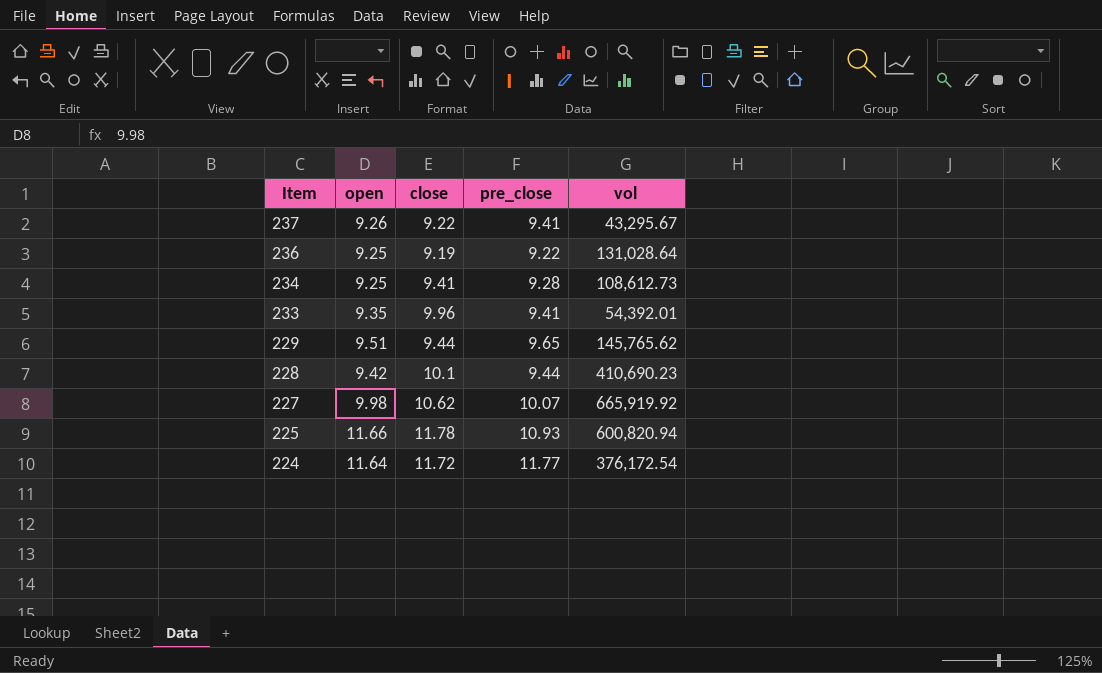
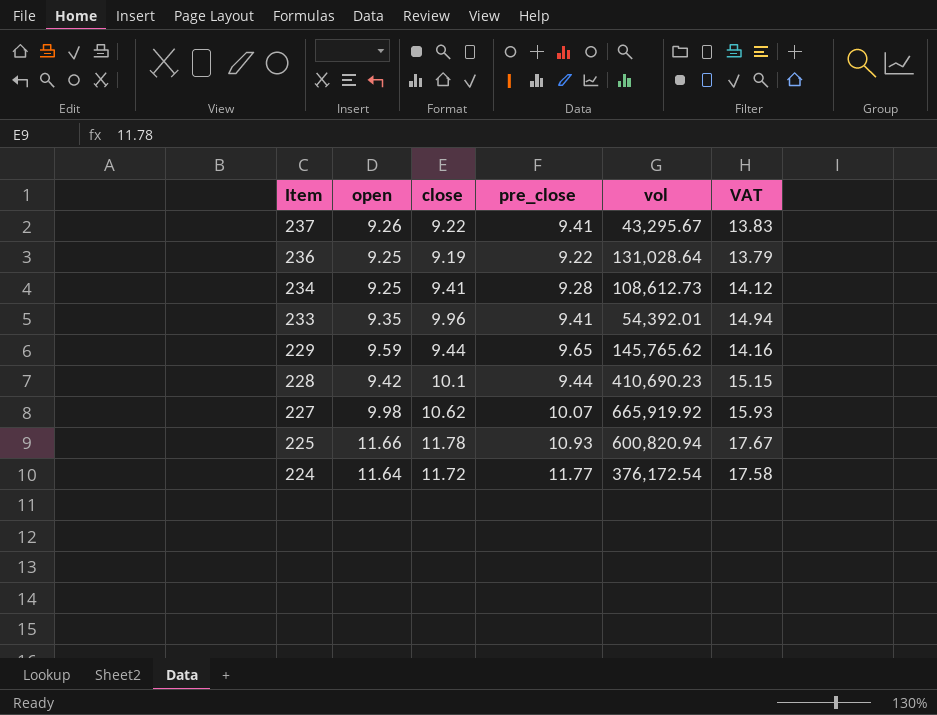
column VAT | formula: none -> [close] * 1.5
229 | open: 9.51 -> 9.59

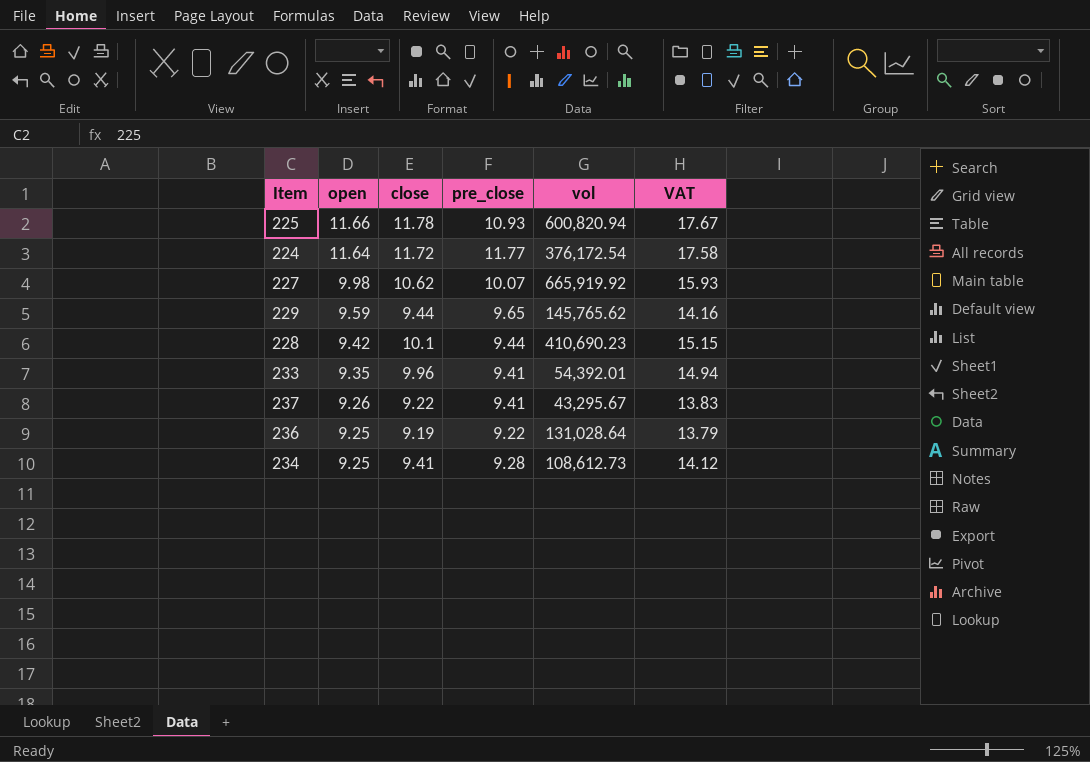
row order: Item descending -> open descending

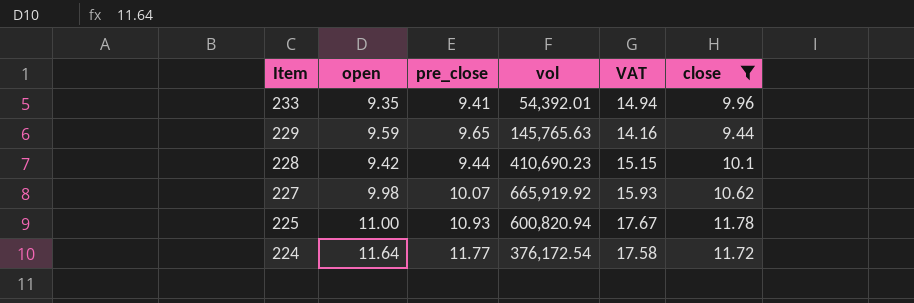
filter: none -> close >= 9.44
row order: open descending -> Item descending
column close | position: 3 -> 6
229 | vol: 145,765.62 -> 145,765.63
225 | open: 11.66 -> 11.00

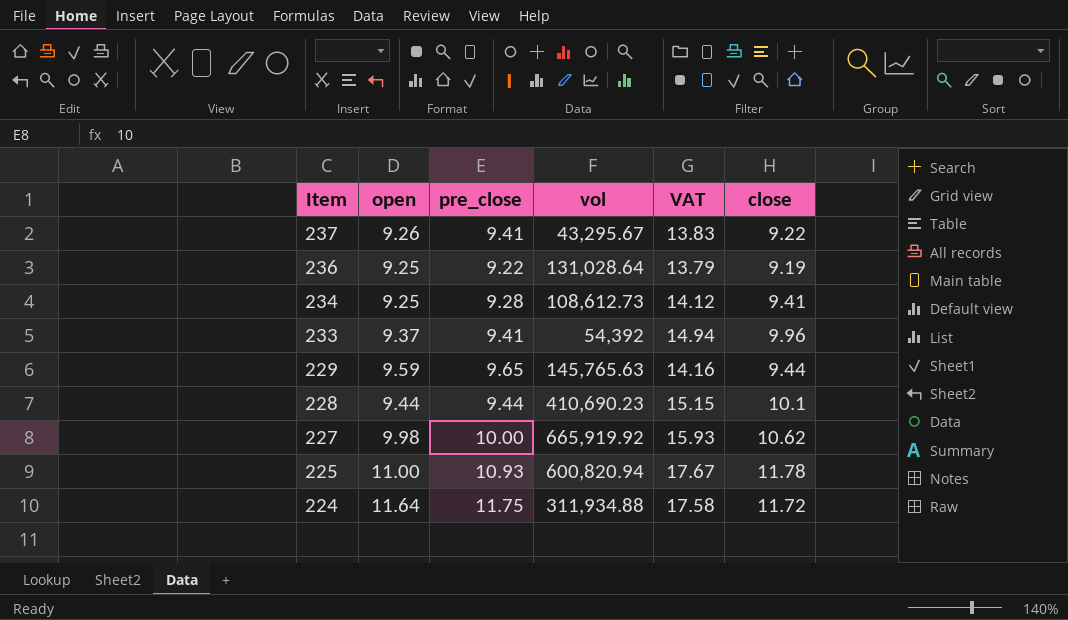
filter: close >= 9.44 -> none
233 | open: 9.35 -> 9.37
233 | vol: 54,392.01 -> 54,392
228 | open: 9.42 -> 9.44
227 | pre_close: 10.07 -> 10.00
224 | pre_close: 11.77 -> 11.75
224 | vol: 376,172.54 -> 311,934.88

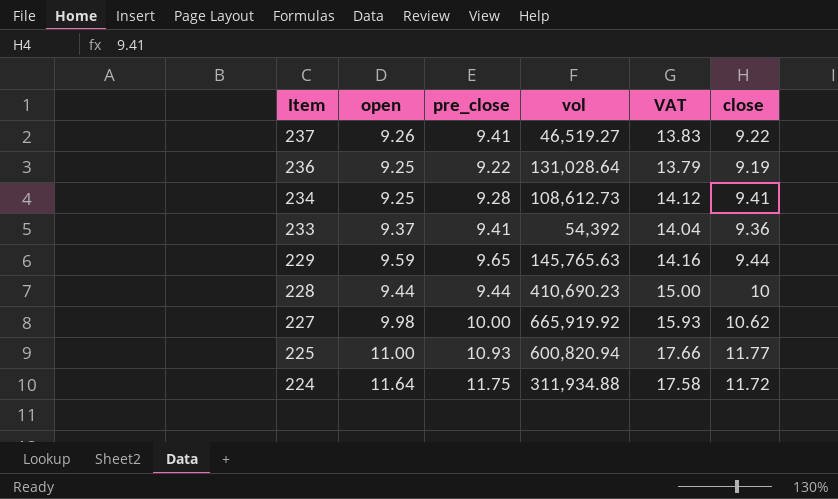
237 | vol: 43,295.67 -> 46,519.27
233 | VAT: 14.94 -> 14.04
233 | close: 9.96 -> 9.36
228 | VAT: 15.15 -> 15.00
228 | close: 10.1 -> 10
225 | VAT: 17.67 -> 17.66
225 | close: 11.78 -> 11.77

